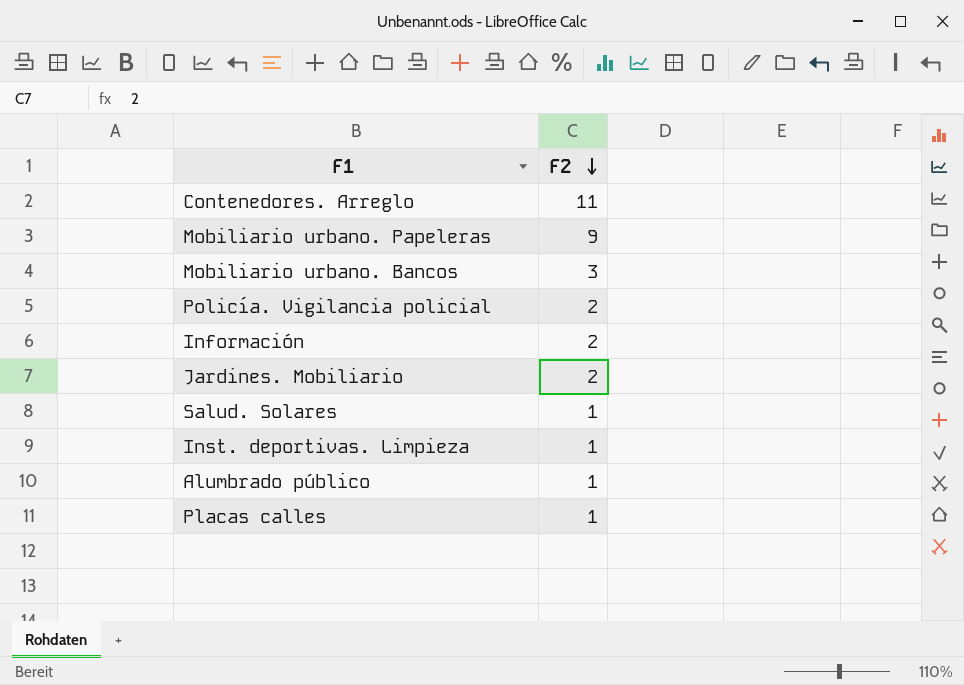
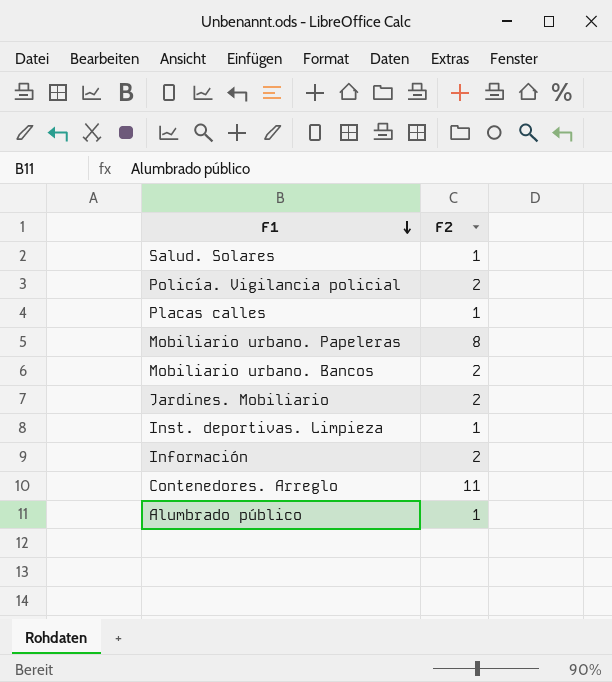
row order: F2 descending -> F1 descending
Mobiliario urbano. Papeleras | F2: 9 -> 8
Mobiliario urbano. Bancos | F2: 3 -> 2

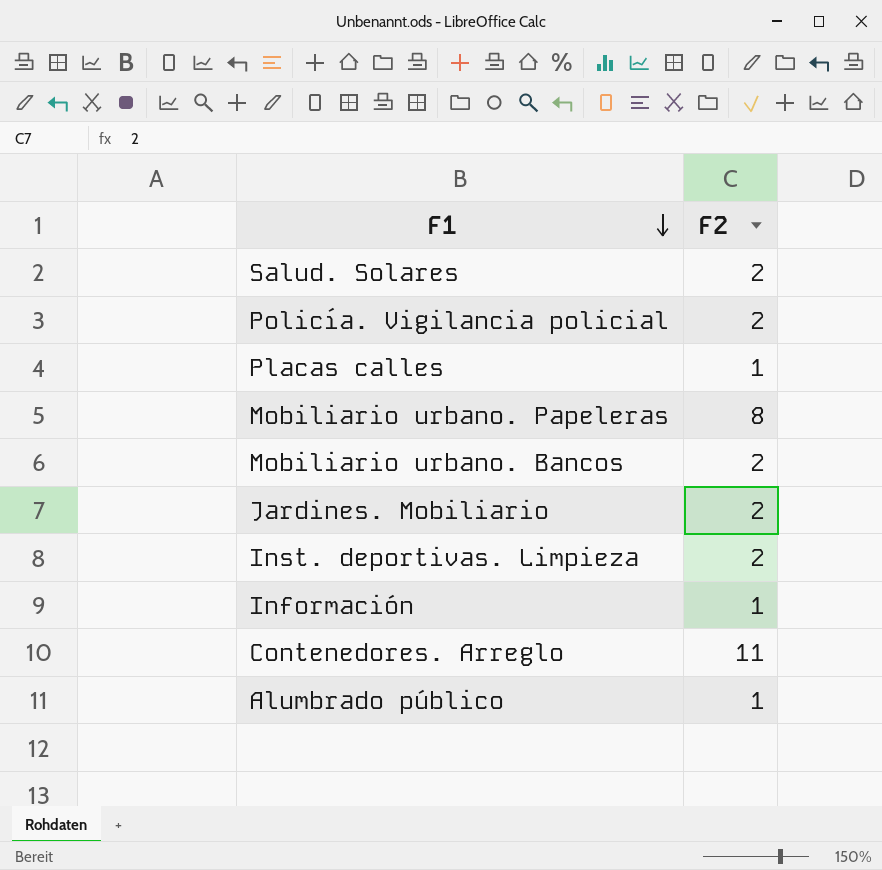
Salud. Solares | F2: 1 -> 2
Inst. deportivas. Limpieza | F2: 1 -> 2
Información | F2: 2 -> 1

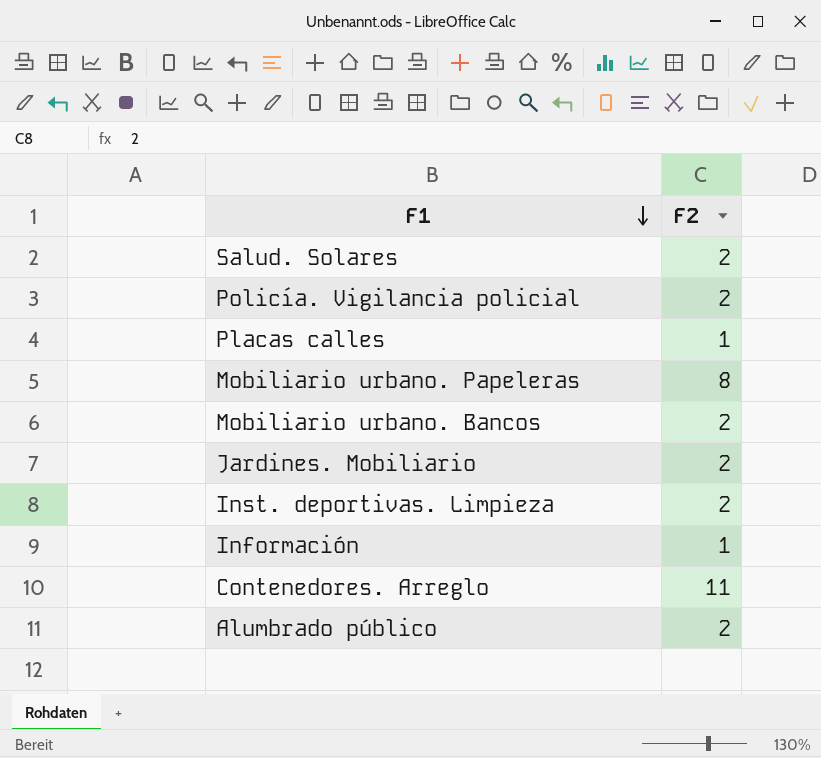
Alumbrado público | F2: 1 -> 2

